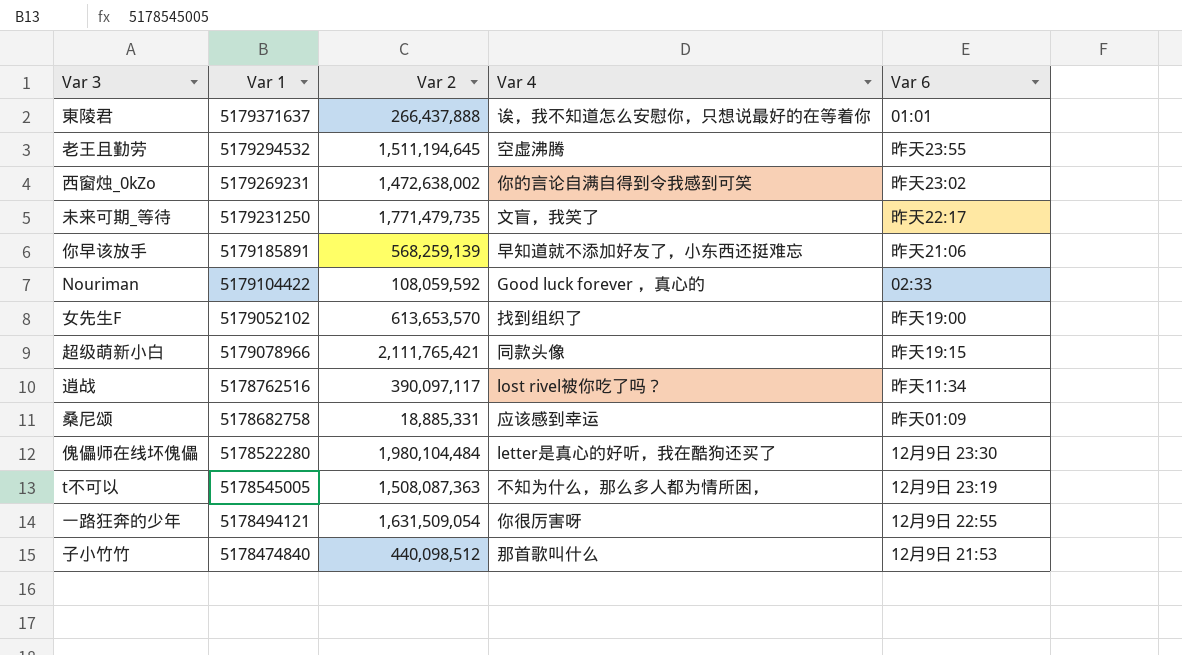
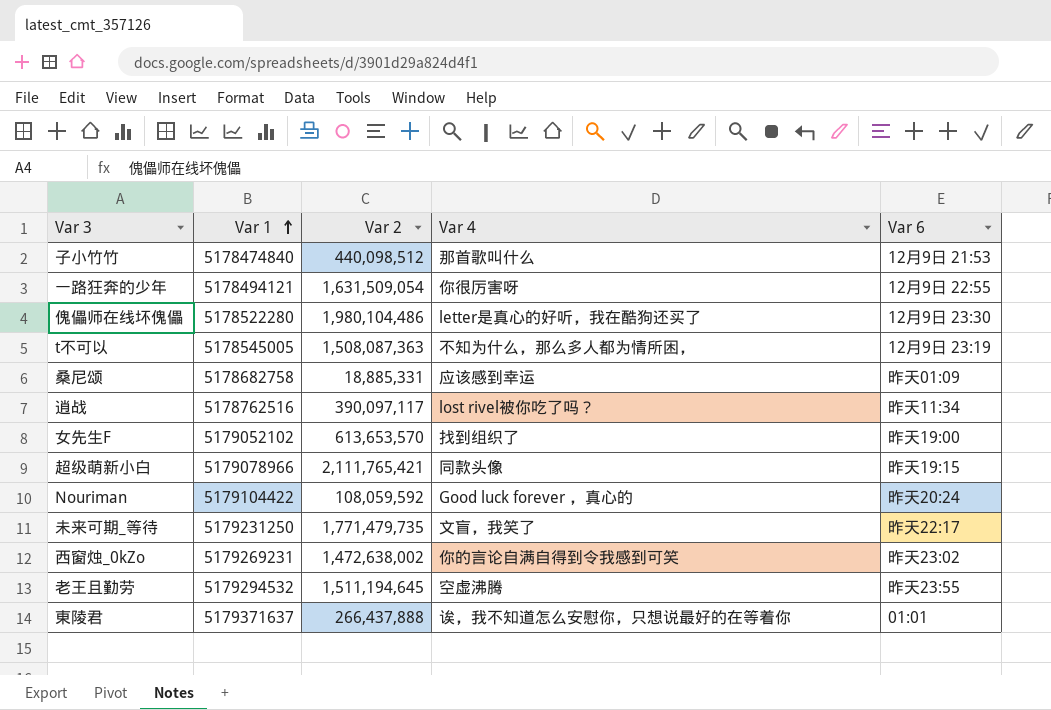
row order: none -> Var 1 ascending
row 你早该放手: 5179185891 | 568,259,139 | 早知道就不添加好友了，小东西还挺难忘 | 昨天21:06 -> none
傀儡师在线坏傀儡 | Var 2: 1,980,104,484 -> 1,980,104,486
Nouriman | Var 6: 02:33 -> 昨天20:24

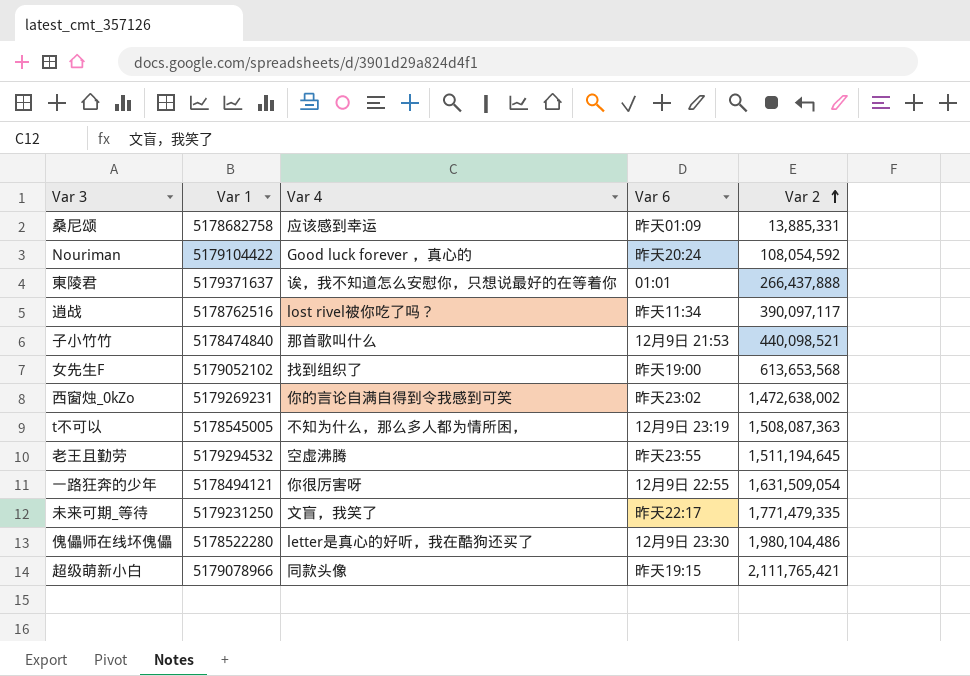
row order: Var 1 ascending -> Var 2 ascending
column Var 2 | position: 3 -> 5
桑尼颂 | Var 2: 18,885,331 -> 13,885,331
Nouriman | Var 2: 108,059,592 -> 108,054,592
子小竹竹 | Var 2: 440,098,512 -> 440,098,521
女先生F | Var 2: 613,653,570 -> 613,653,568
未来可期_等待 | Var 2: 1,771,479,735 -> 1,771,479,335

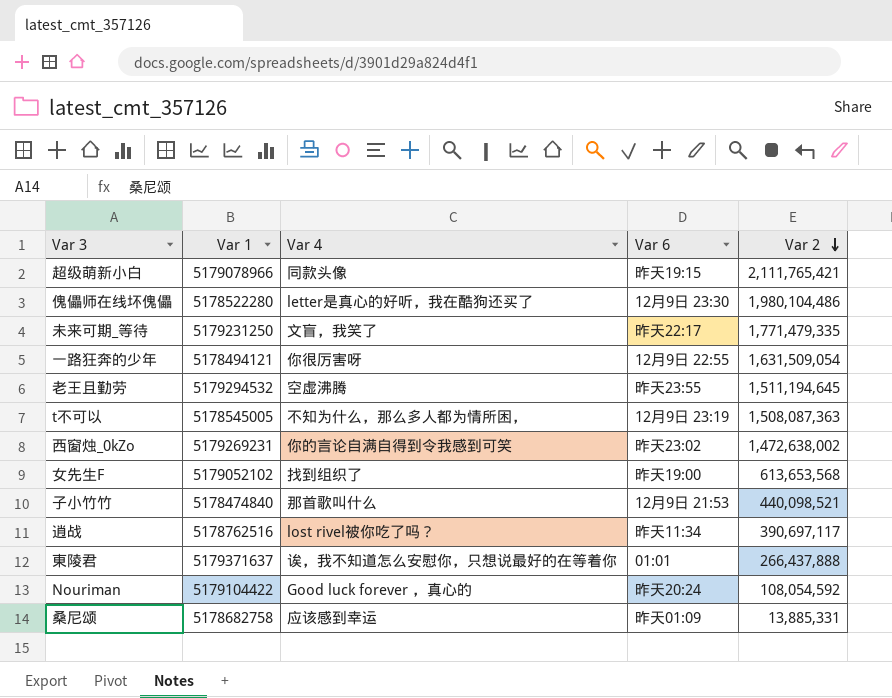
row order: Var 2 ascending -> Var 2 descending
逍战 | Var 2: 390,097,117 -> 390,697,117

